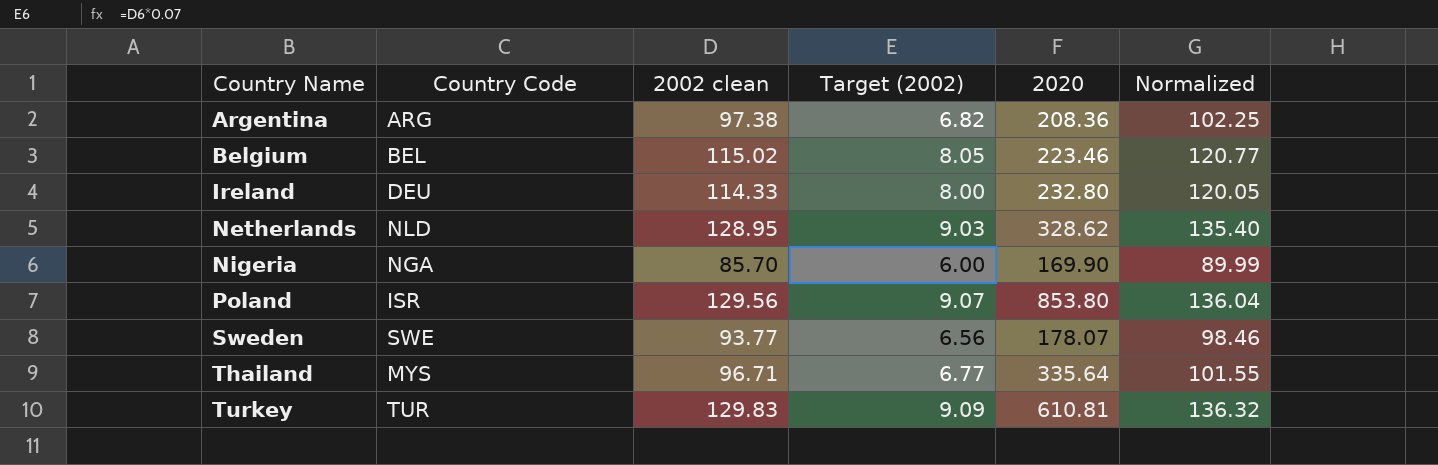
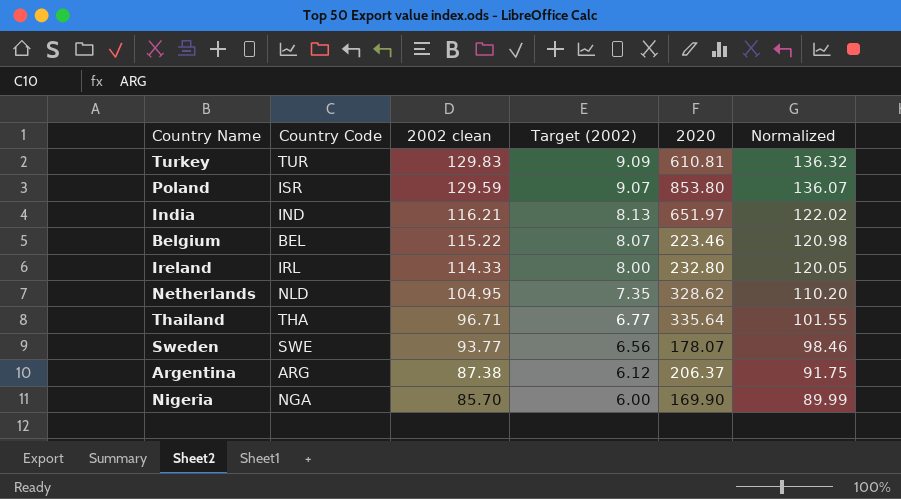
row order: Country Name ascending -> 2002 clean descending
Poland | 2002 clean: 129.56 -> 129.59
Poland | Normalized: 136.04 -> 136.07
row India: none -> IND | 116.21 | 8.13 | 651.97 | 122.02
Belgium | 2002 clean: 115.02 -> 115.22
Belgium | Target (2002): 8.05 -> 8.07
Belgium | Normalized: 120.77 -> 120.98
Ireland | Country Code: DEU -> IRL
Netherlands | 2002 clean: 128.95 -> 104.95
Netherlands | Target (2002): 9.03 -> 7.35
Netherlands | Normalized: 135.40 -> 110.20
Thailand | Country Code: MYS -> THA
Argentina | 2002 clean: 97.38 -> 87.38
Argentina | Target (2002): 6.82 -> 6.12
Argentina | 2020: 208.36 -> 206.37
Argentina | Normalized: 102.25 -> 91.75

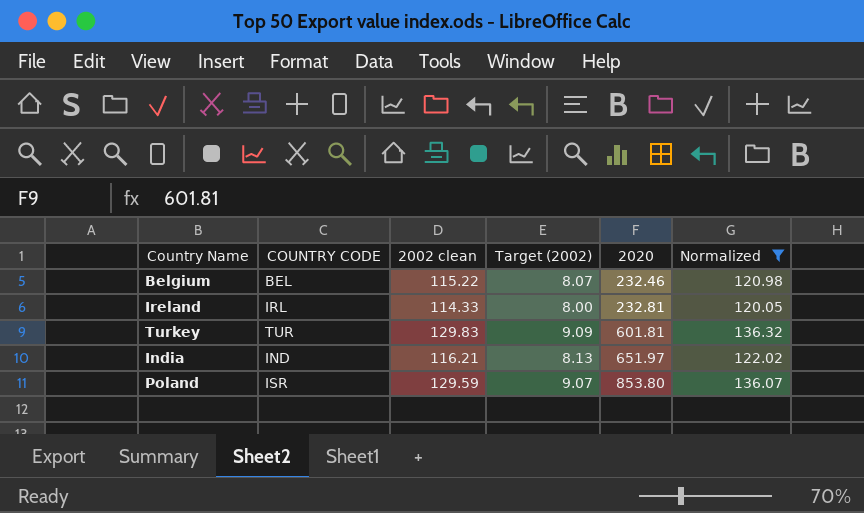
filter: none -> Normalized >= 120.05
row order: 2002 clean descending -> 2020 ascending
column name: Country Code -> COUNTRY CODE
Belgium | 2020: 223.46 -> 232.46
Ireland | 2020: 232.80 -> 232.81
Turkey | 2020: 610.81 -> 601.81

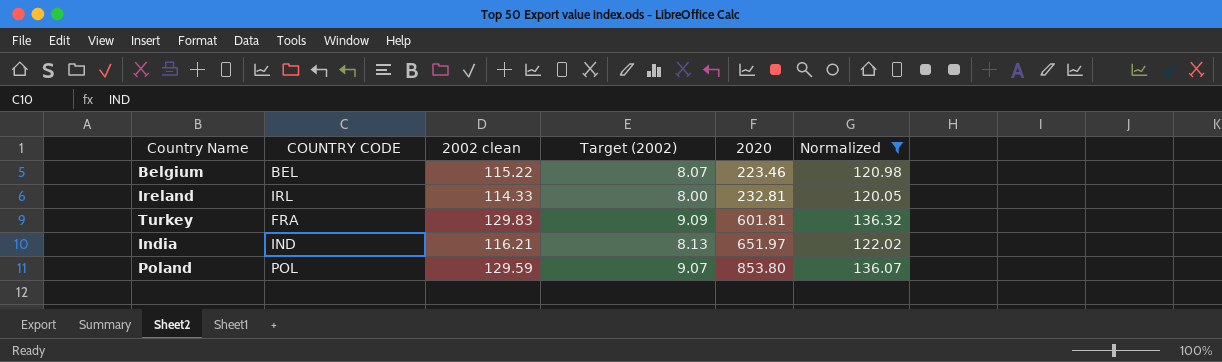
Belgium | 2020: 232.46 -> 223.46
Turkey | COUNTRY CODE: TUR -> FRA
Poland | COUNTRY CODE: ISR -> POL

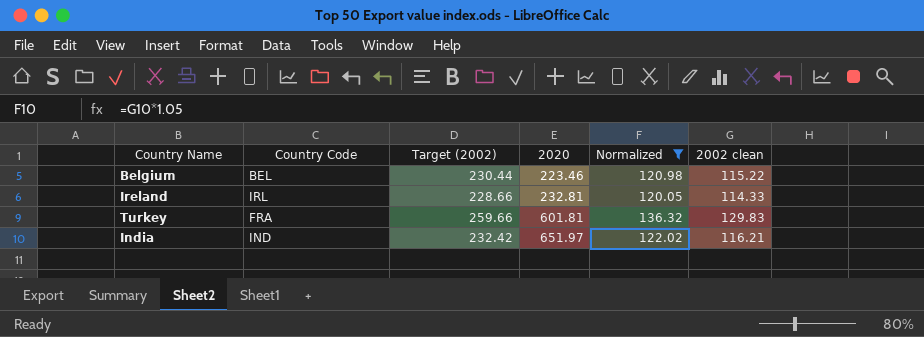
column name: COUNTRY CODE -> Country Code
column Target (2002) | formula: [2002 clean] * 0.07 -> [2002 clean] * 2
column 2002 clean | position: 3 -> 6
row Poland: POL | 129.59 | 9.07 | 853.80 | 136.07 -> none

